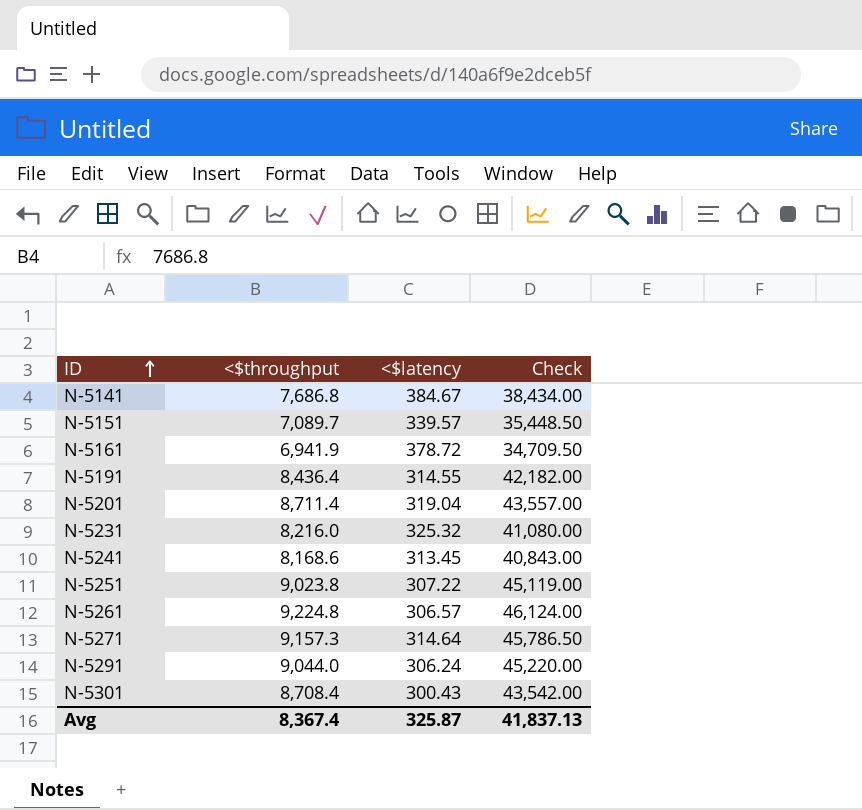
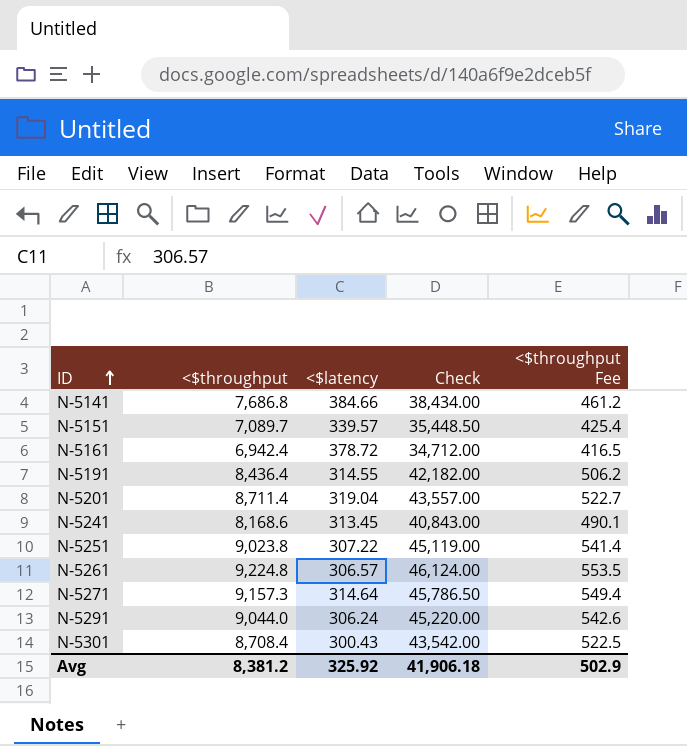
column <$throughput Fee | formula: none -> [<$throughput] * 0.06
row N-5231: 8,216.0 | 325.32 | 41,080.00 -> none
N-5141 | <$latency: 384.67 -> 384.66
N-5161 | <$throughput: 6,941.9 -> 6,942.4
N-5161 | Check: 34,709.50 -> 34,712.00
Avg | <$throughput: 8,367.4 -> 8,381.2
Avg | <$latency: 325.87 -> 325.92
Avg | Check: 41,837.13 -> 41,906.18

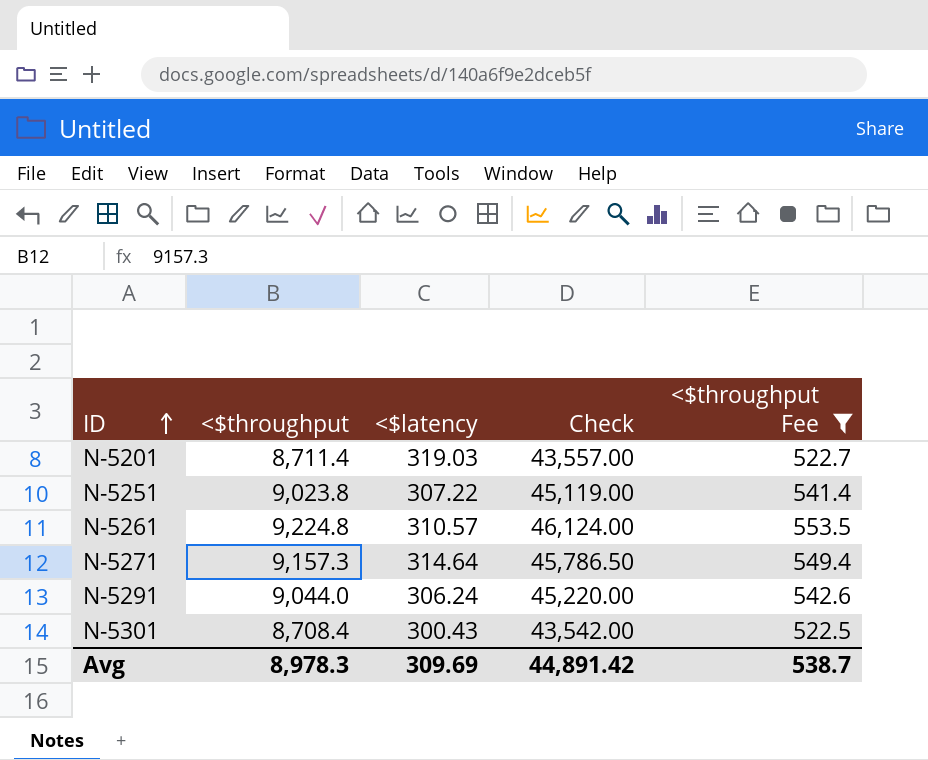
filter: none -> <$throughput Fee >= 522.5
N-5201 | <$latency: 319.04 -> 319.03
N-5261 | <$latency: 306.57 -> 310.57
Avg | <$throughput: 8,381.2 -> 8,978.3
Avg | <$latency: 325.92 -> 309.69
Avg | Check: 41,906.18 -> 44,891.42
Avg | <$throughput Fee: 502.9 -> 538.7

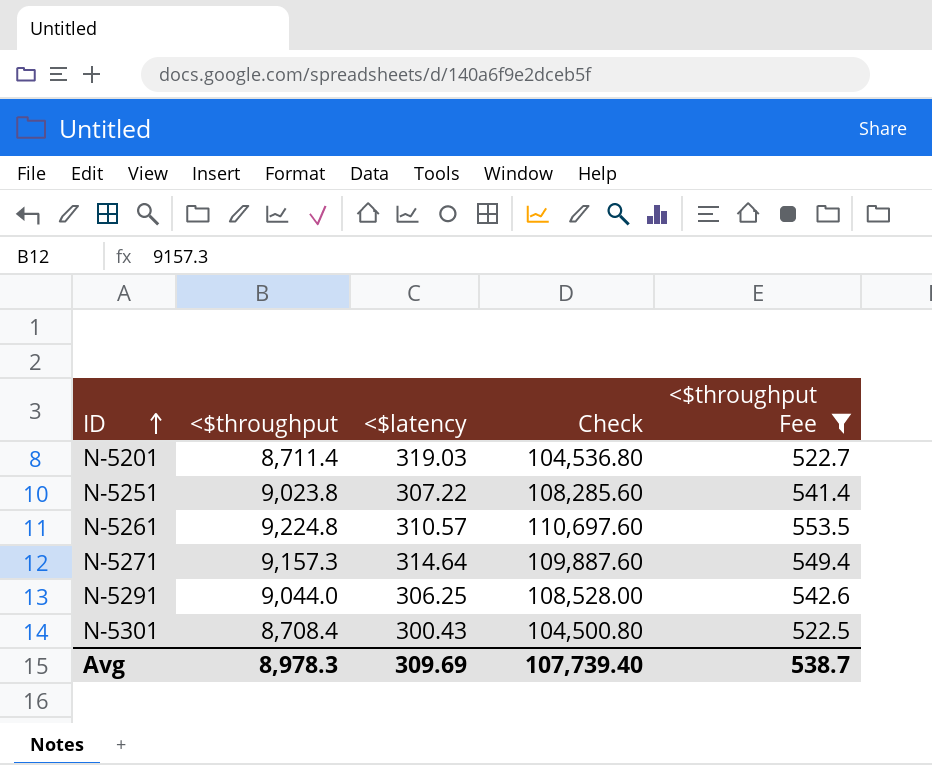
column Check | formula: [<$throughput] * 5 -> [<$throughput] * 12
N-5291 | <$latency: 306.24 -> 306.25
Avg | Check: 44,891.42 -> 107,739.40

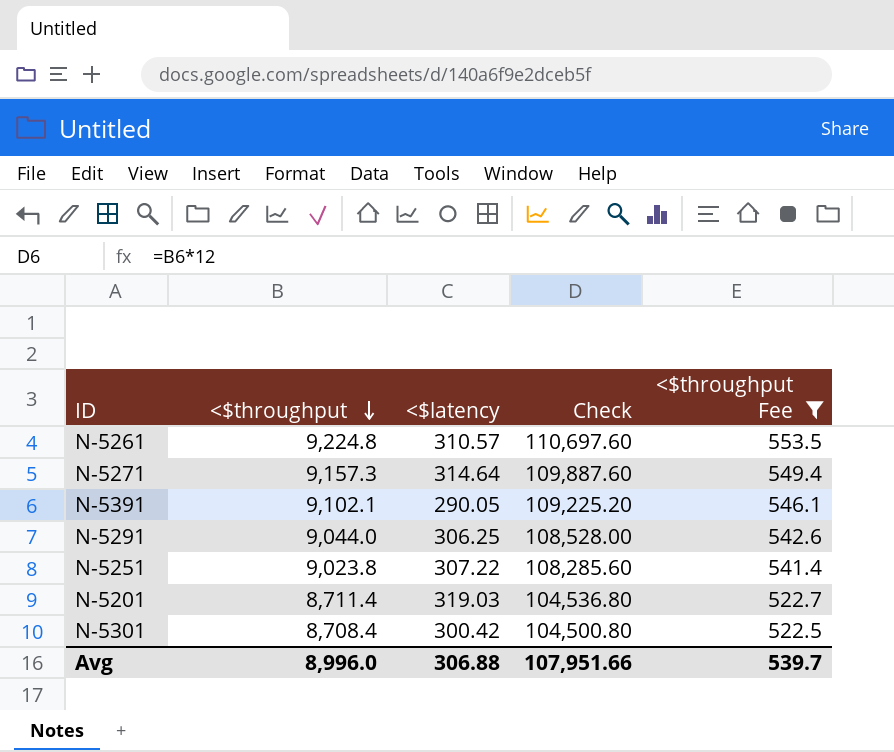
row order: ID ascending -> <$throughput descending
row N-5391: none -> 9,102.1 | 290.05 | 109,225.20 | 546.1
N-5301 | <$latency: 300.43 -> 300.42
Avg | <$throughput: 8,978.3 -> 8,996.0
Avg | <$latency: 309.69 -> 306.88
Avg | Check: 107,739.40 -> 107,951.66
Avg | <$throughput Fee: 538.7 -> 539.7

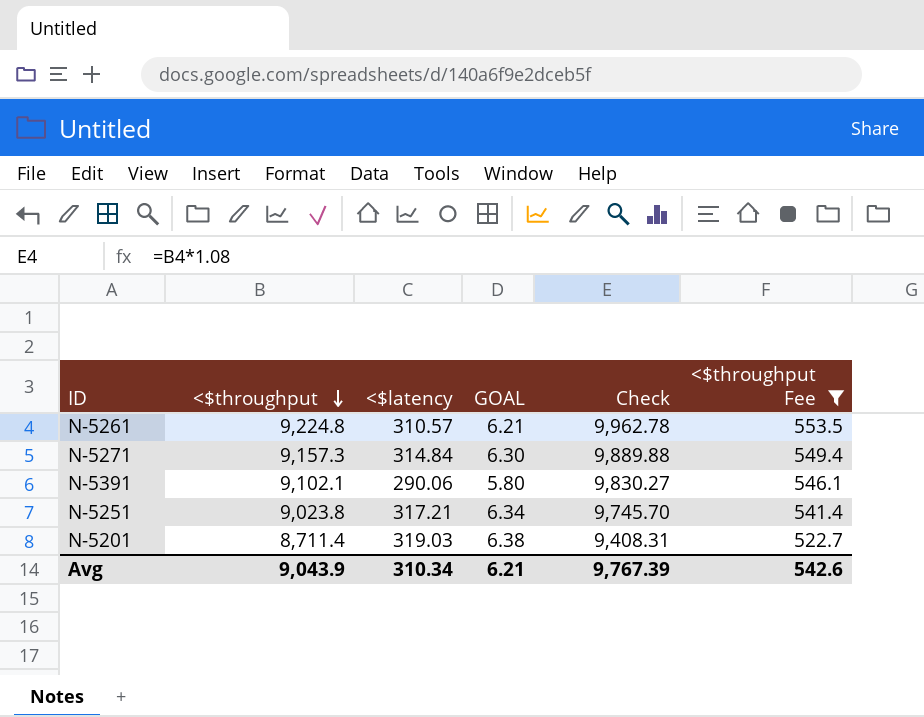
column GOAL | formula: none -> [<$latency] * 0.02
column Check | formula: [<$throughput] * 12 -> [<$throughput] * 1.08
row N-5291: 9,044.0 | 306.25 | 108,528.00 | 542.6 -> none
row N-5301: 8,708.4 | 300.42 | 104,500.80 | 522.5 -> none
N-5271 | <$latency: 314.64 -> 314.84
N-5391 | <$latency: 290.05 -> 290.06
N-5251 | <$latency: 307.22 -> 317.21
Avg | <$throughput: 8,996.0 -> 9,043.9
Avg | <$latency: 306.88 -> 310.34
Avg | Check: 107,951.66 -> 9,767.39
Avg | <$throughput Fee: 539.7 -> 542.6

